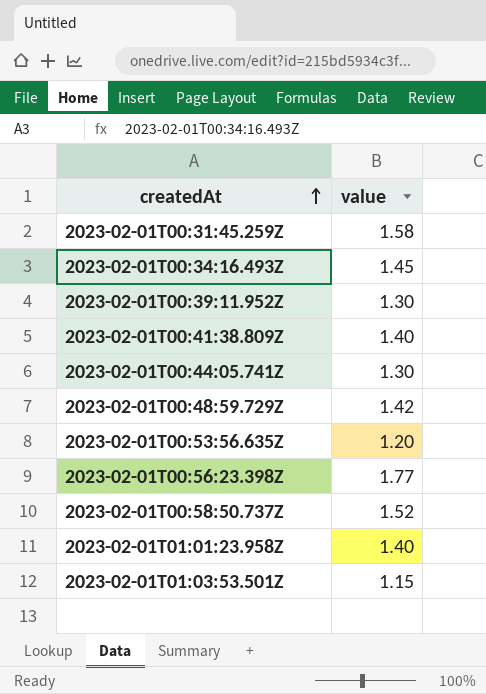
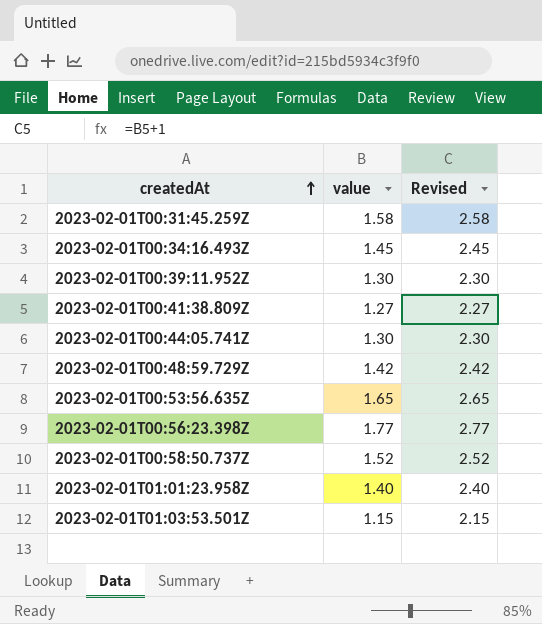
column Revised | formula: none -> [value] + 1
2023-02-01T00:41:38.809Z | value: 1.40 -> 1.27
2023-02-01T00:53:56.635Z | value: 1.20 -> 1.65

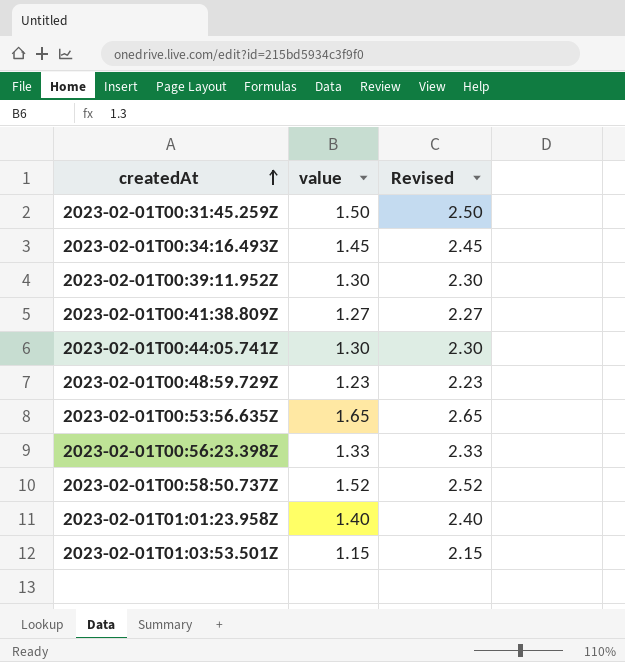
2023-02-01T00:31:45.259Z | value: 1.58 -> 1.50
2023-02-01T00:31:45.259Z | Revised: 2.58 -> 2.50
2023-02-01T00:48:59.729Z | value: 1.42 -> 1.23
2023-02-01T00:48:59.729Z | Revised: 2.42 -> 2.23
2023-02-01T00:56:23.398Z | value: 1.77 -> 1.33
2023-02-01T00:56:23.398Z | Revised: 2.77 -> 2.33

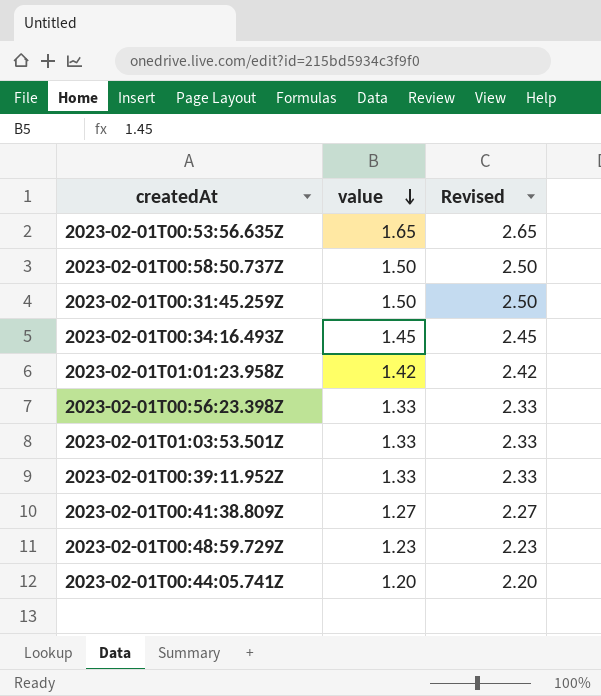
row order: createdAt ascending -> value descending
2023-02-01T00:58:50.737Z | value: 1.52 -> 1.50
2023-02-01T00:58:50.737Z | Revised: 2.52 -> 2.50
2023-02-01T01:01:23.958Z | value: 1.40 -> 1.42
2023-02-01T01:01:23.958Z | Revised: 2.40 -> 2.42
2023-02-01T01:03:53.501Z | value: 1.15 -> 1.33
2023-02-01T01:03:53.501Z | Revised: 2.15 -> 2.33
2023-02-01T00:39:11.952Z | value: 1.30 -> 1.33
2023-02-01T00:39:11.952Z | Revised: 2.30 -> 2.33
2023-02-01T00:44:05.741Z | value: 1.30 -> 1.20
2023-02-01T00:44:05.741Z | Revised: 2.30 -> 2.20

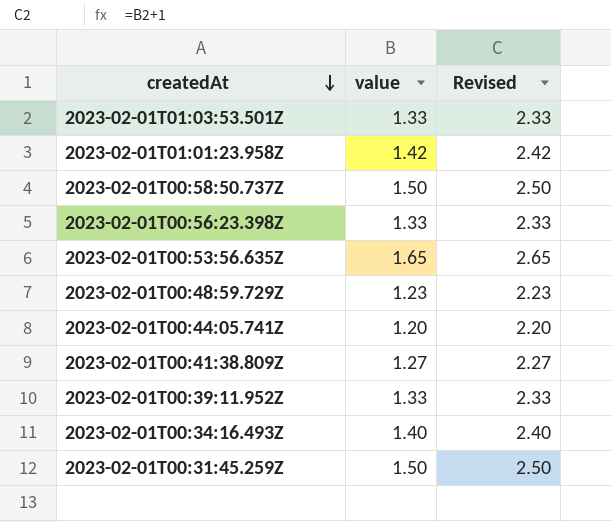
row order: value descending -> createdAt descending
2023-02-01T00:34:16.493Z | value: 1.45 -> 1.40
2023-02-01T00:34:16.493Z | Revised: 2.45 -> 2.40

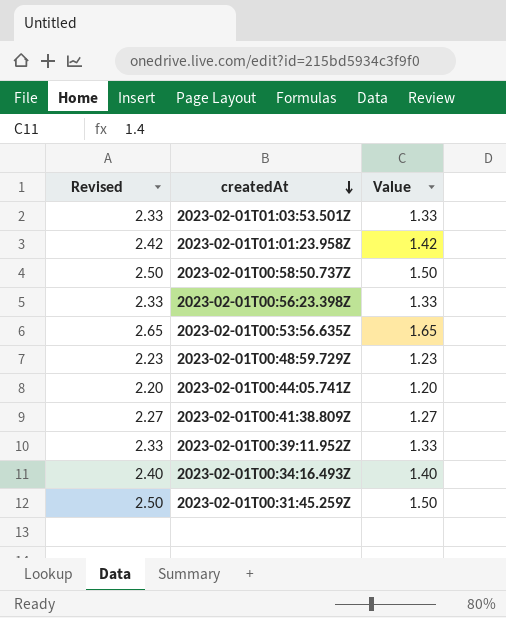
column Revised | position: 3 -> 1
column name: value -> Value

